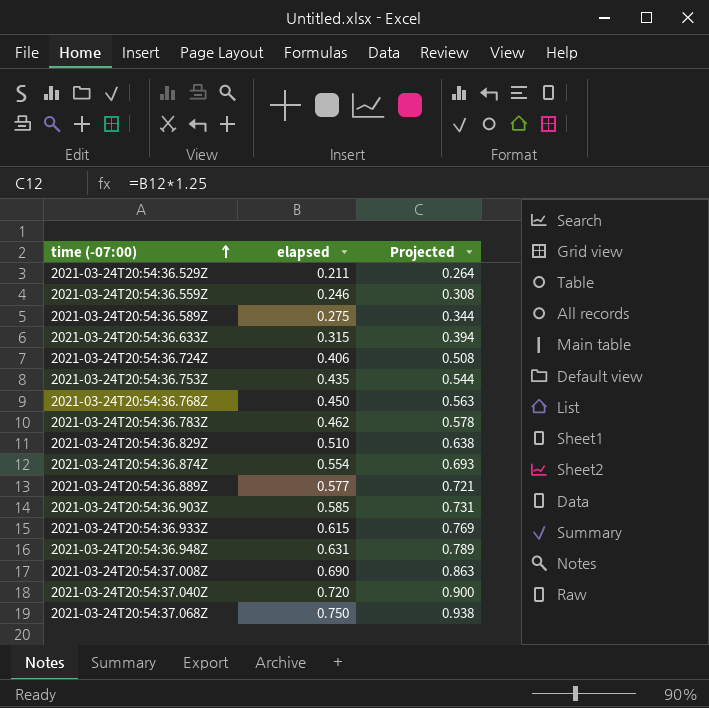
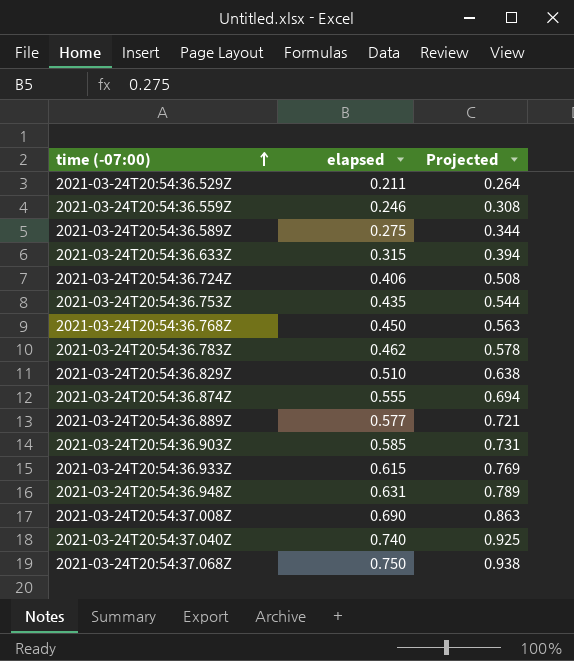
2021-03-24T20:54:36.874Z | elapsed: 0.554 -> 0.555
2021-03-24T20:54:36.874Z | Projected: 0.693 -> 0.694
2021-03-24T20:54:37.040Z | elapsed: 0.720 -> 0.740
2021-03-24T20:54:37.040Z | Projected: 0.900 -> 0.925

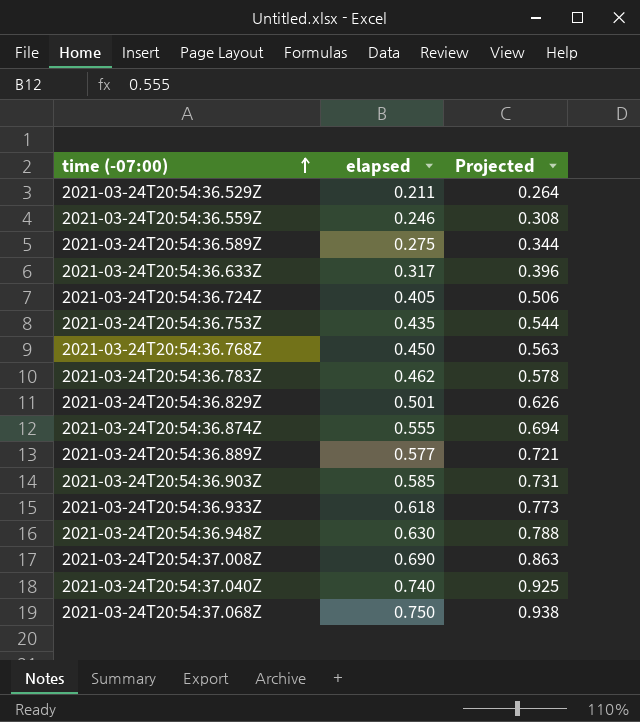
2021-03-24T20:54:36.633Z | elapsed: 0.315 -> 0.317
2021-03-24T20:54:36.633Z | Projected: 0.394 -> 0.396
2021-03-24T20:54:36.724Z | elapsed: 0.406 -> 0.405
2021-03-24T20:54:36.724Z | Projected: 0.508 -> 0.506
2021-03-24T20:54:36.829Z | elapsed: 0.510 -> 0.501
2021-03-24T20:54:36.829Z | Projected: 0.638 -> 0.626
2021-03-24T20:54:36.933Z | elapsed: 0.615 -> 0.618
2021-03-24T20:54:36.933Z | Projected: 0.769 -> 0.773
2021-03-24T20:54:36.948Z | elapsed: 0.631 -> 0.630
2021-03-24T20:54:36.948Z | Projected: 0.789 -> 0.788

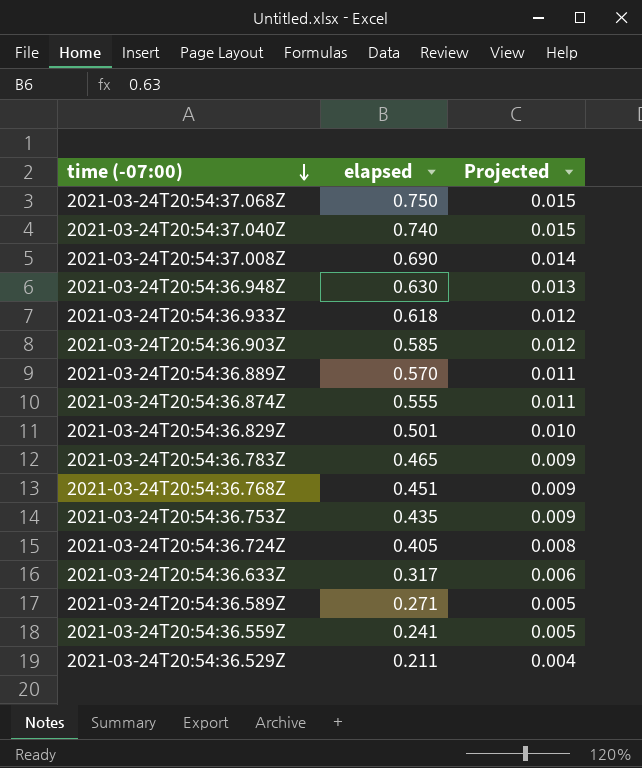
row order: time (-07:00) ascending -> time (-07:00) descending
column Projected | formula: [elapsed] * 1.25 -> [elapsed] * 0.02
2021-03-24T20:54:36.889Z | elapsed: 0.577 -> 0.570
2021-03-24T20:54:36.783Z | elapsed: 0.462 -> 0.465
2021-03-24T20:54:36.768Z | elapsed: 0.450 -> 0.451
2021-03-24T20:54:36.589Z | elapsed: 0.275 -> 0.271
2021-03-24T20:54:36.559Z | elapsed: 0.246 -> 0.241

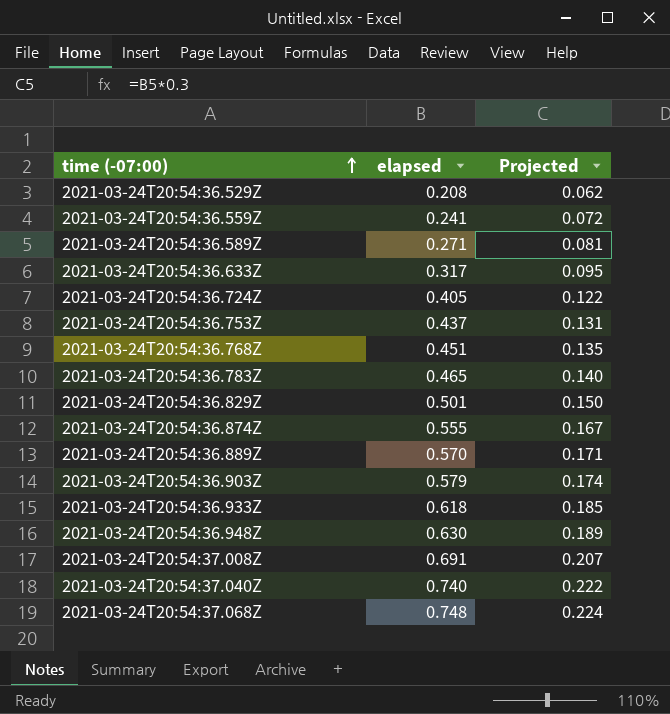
row order: time (-07:00) descending -> time (-07:00) ascending
column Projected | formula: [elapsed] * 0.02 -> [elapsed] * 0.3
2021-03-24T20:54:36.529Z | elapsed: 0.211 -> 0.208
2021-03-24T20:54:36.753Z | elapsed: 0.435 -> 0.437
2021-03-24T20:54:36.903Z | elapsed: 0.585 -> 0.579
2021-03-24T20:54:37.008Z | elapsed: 0.690 -> 0.691
2021-03-24T20:54:37.068Z | elapsed: 0.750 -> 0.748

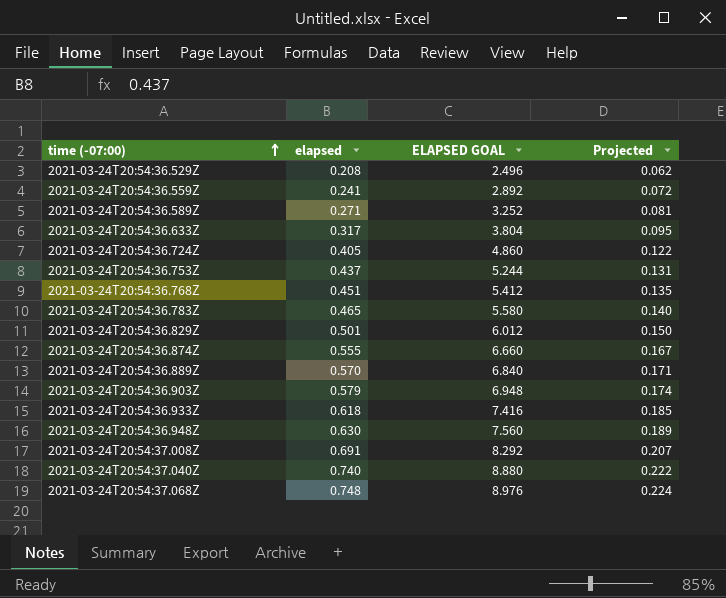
column ELAPSED GOAL | formula: none -> [elapsed] * 12

